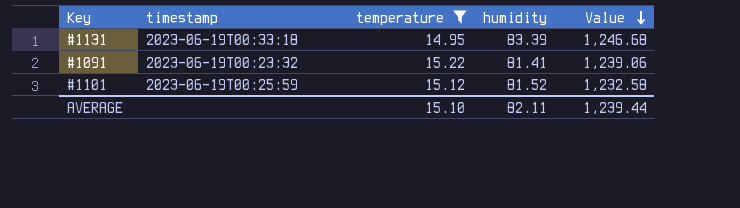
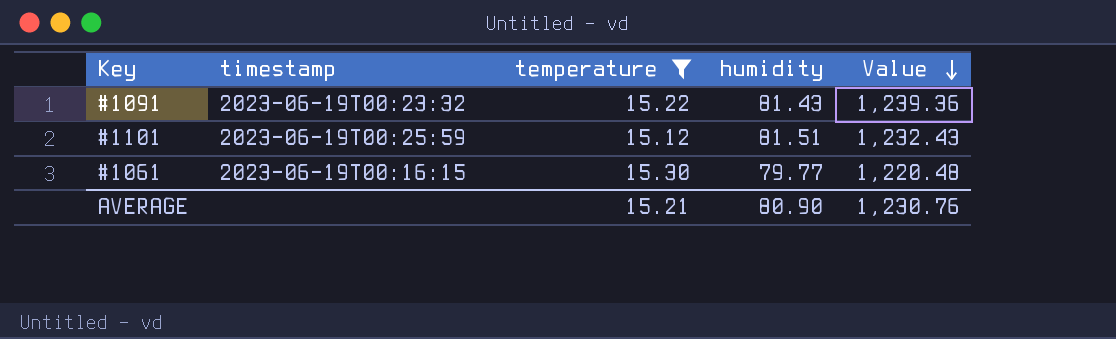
row #1131: 2023-06-19T00:33:18 | 14.95 | 83.39 | 1,246.68 -> none
#1091 | humidity: 81.41 -> 81.43
#1091 | Value: 1,239.06 -> 1,239.36
#1101 | humidity: 81.52 -> 81.51
#1101 | Value: 1,232.58 -> 1,232.43
row #1061: none -> 2023-06-19T00:16:15 | 15.30 | 79.77 | 1,220.48
AVERAGE | temperature: 15.10 -> 15.21
AVERAGE | humidity: 82.11 -> 80.90
AVERAGE | Value: 1,239.44 -> 1,230.76

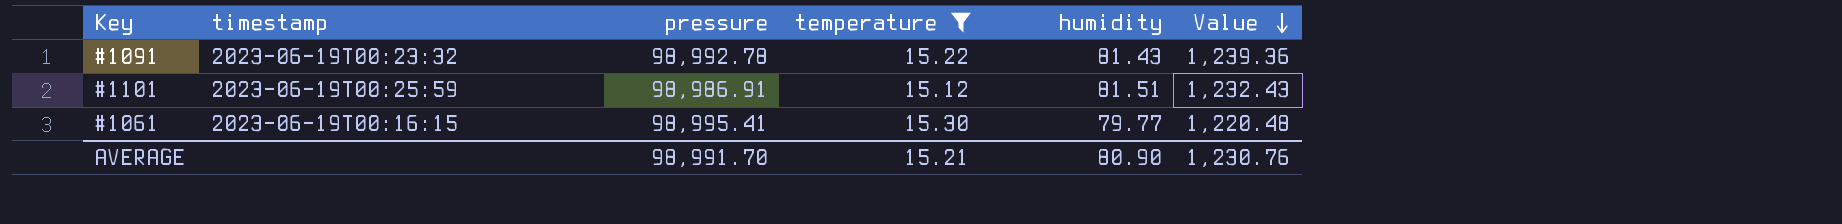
column pressure | position: none -> 3

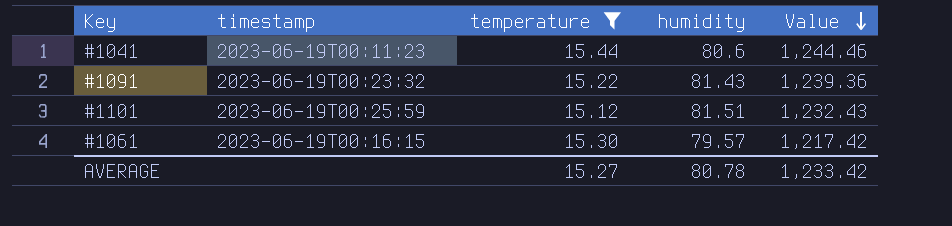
column pressure | position: 3 -> none
row #1041: none -> 2023-06-19T00:11:23 | 15.44 | 80.6 | 1,244.46
#1061 | humidity: 79.77 -> 79.57
#1061 | Value: 1,220.48 -> 1,217.42
AVERAGE | temperature: 15.21 -> 15.27
AVERAGE | humidity: 80.90 -> 80.78
AVERAGE | Value: 1,230.76 -> 1,233.42

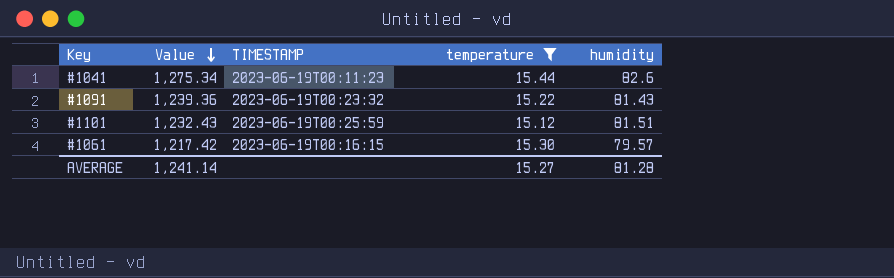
column Value | position: 5 -> 2
column name: timestamp -> TIMESTAMP
#1041 | Value: 1,244.46 -> 1,275.34
#1041 | humidity: 80.6 -> 82.6
AVERAGE | Value: 1,233.42 -> 1,241.14
AVERAGE | humidity: 80.78 -> 81.28

